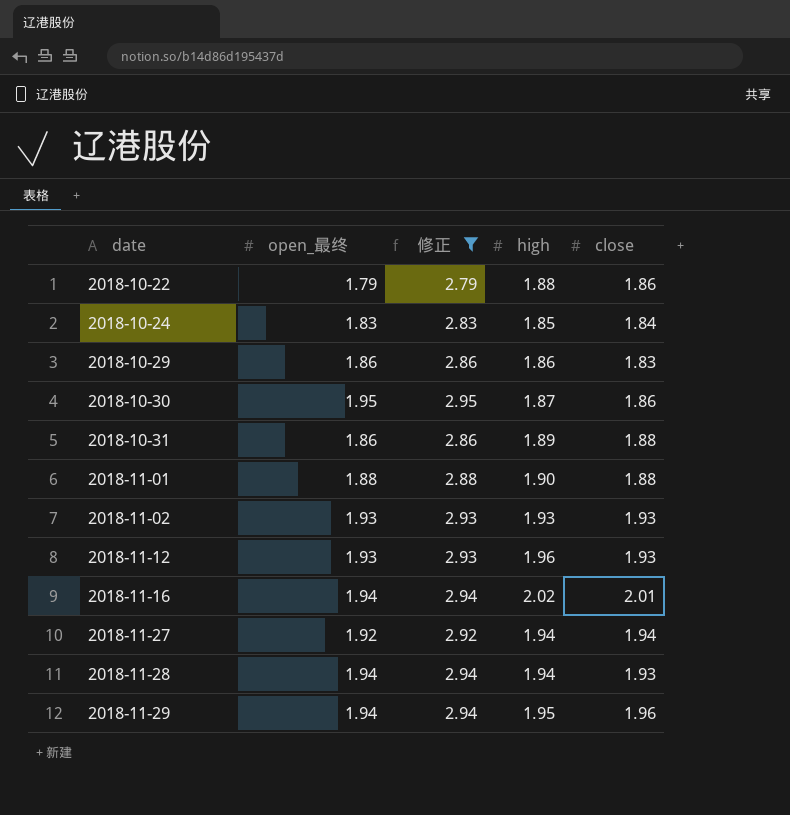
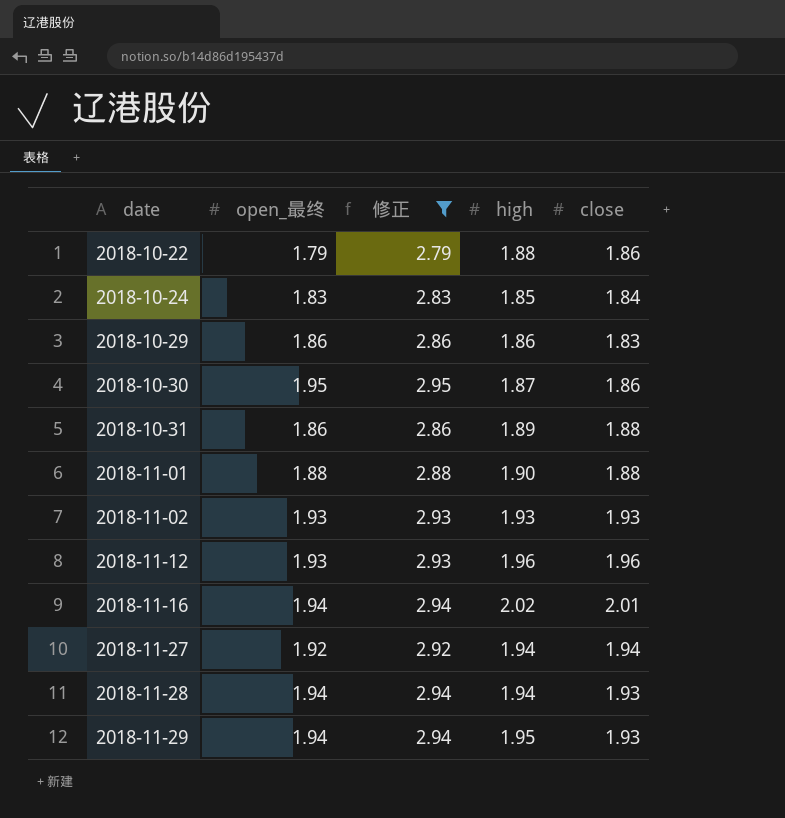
2018-11-12 | close: 1.93 -> 1.96
2018-11-29 | close: 1.96 -> 1.93

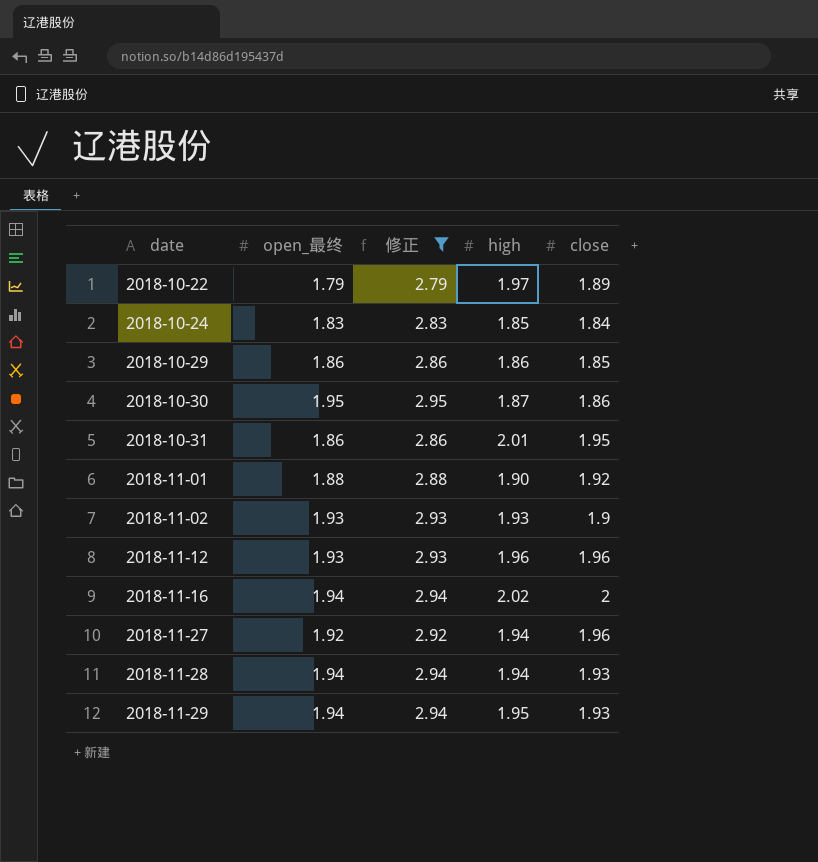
2018-10-22 | high: 1.88 -> 1.97
2018-10-22 | close: 1.86 -> 1.89
2018-10-29 | close: 1.83 -> 1.85
2018-10-31 | high: 1.89 -> 2.01
2018-10-31 | close: 1.88 -> 1.95
2018-11-01 | close: 1.88 -> 1.92
2018-11-02 | close: 1.93 -> 1.9
2018-11-16 | close: 2.01 -> 2
2018-11-27 | close: 1.94 -> 1.96

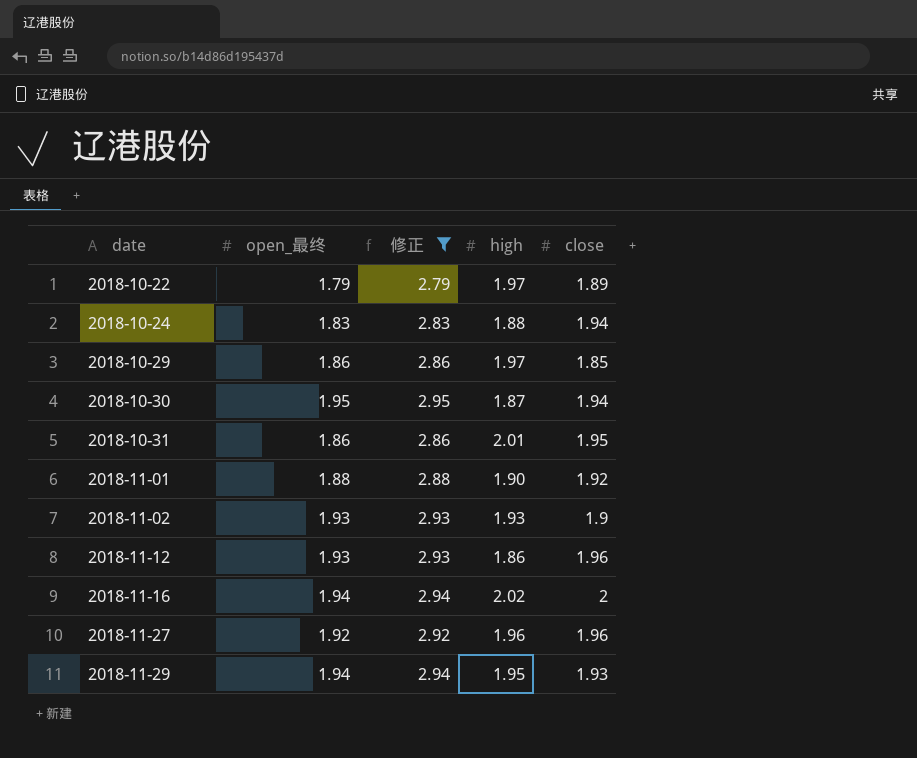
row 2018-11-28: 1.94 | 2.94 | 1.94 | 1.93 -> none
2018-10-24 | high: 1.85 -> 1.88
2018-10-24 | close: 1.84 -> 1.94
2018-10-29 | high: 1.86 -> 1.97
2018-10-30 | close: 1.86 -> 1.94
2018-11-12 | high: 1.96 -> 1.86
2018-11-27 | high: 1.94 -> 1.96

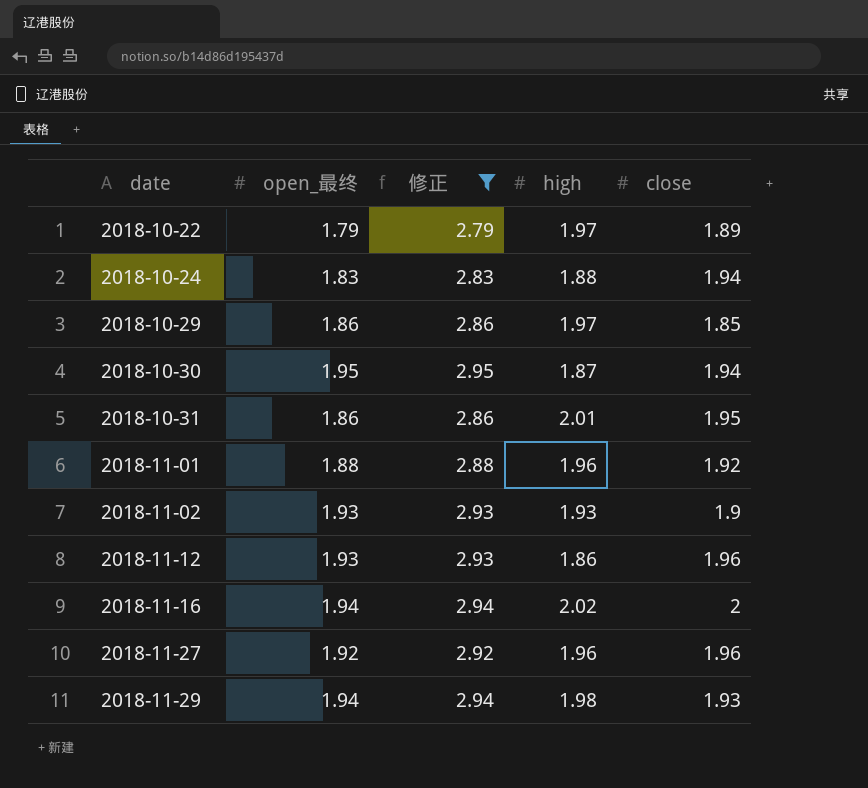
2018-11-01 | high: 1.90 -> 1.96
2018-11-29 | high: 1.95 -> 1.98

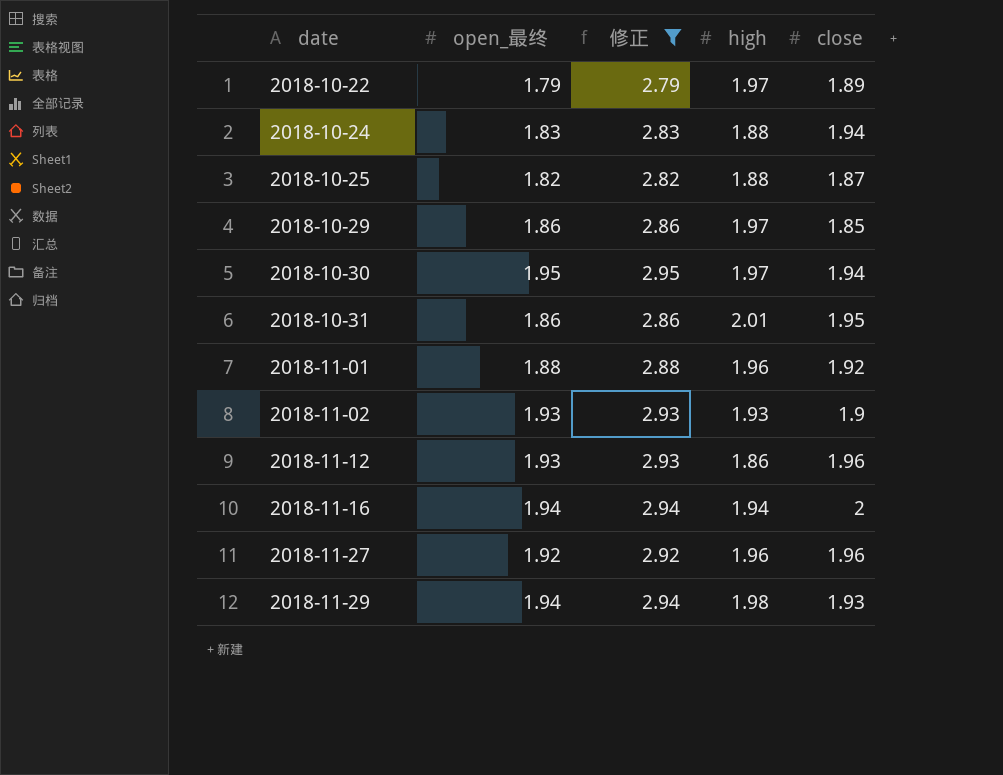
row 2018-10-25: none -> 1.82 | 2.82 | 1.88 | 1.87
2018-10-30 | high: 1.87 -> 1.97
2018-11-16 | high: 2.02 -> 1.94

